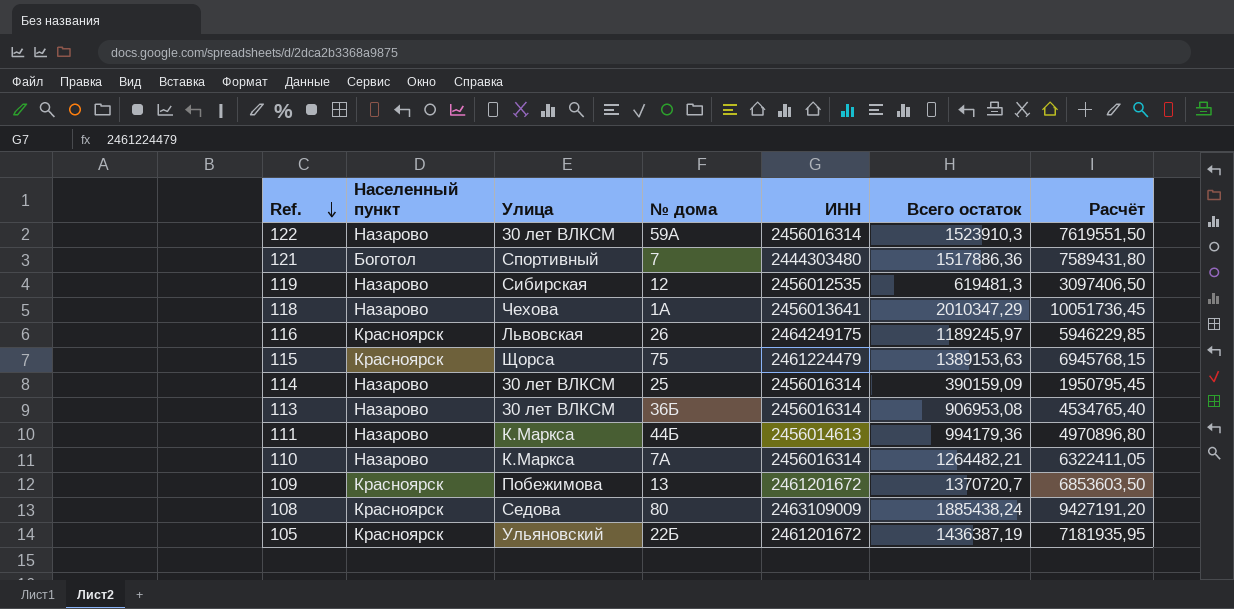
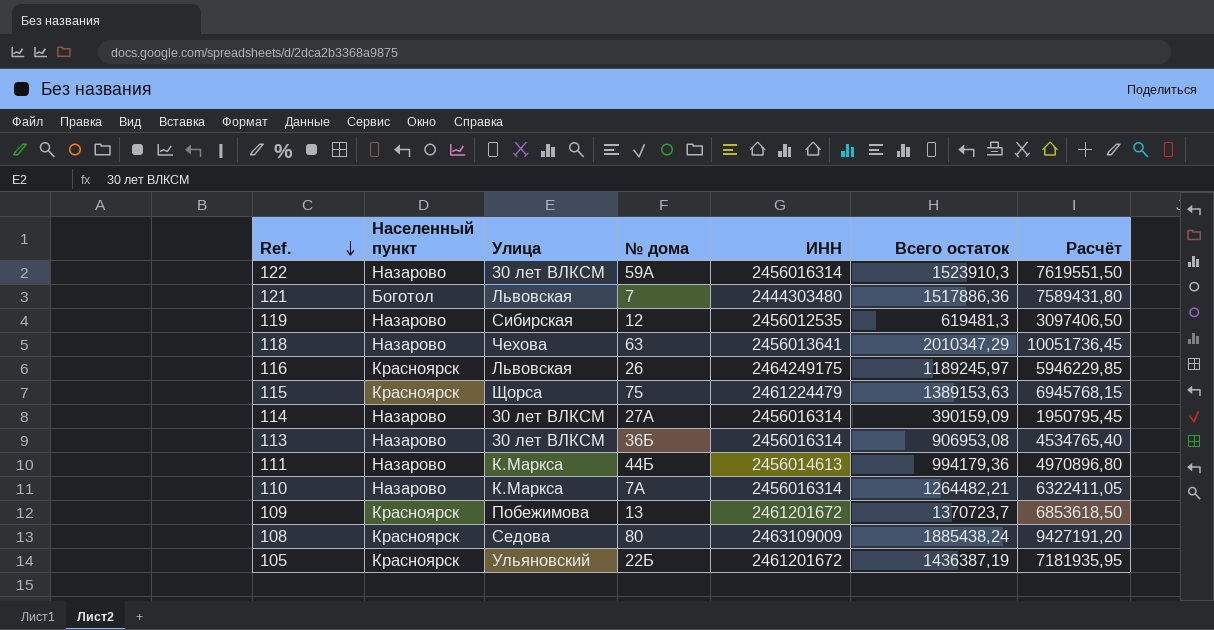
121 | Улица: Спортивный -> Львовская
118 | № дома: 1А -> 63
114 | № дома: 25 -> 27А
109 | Всего остаток: 1370720,7 -> 1370723,7
109 | Расчёт: 6853603,50 -> 6853618,50

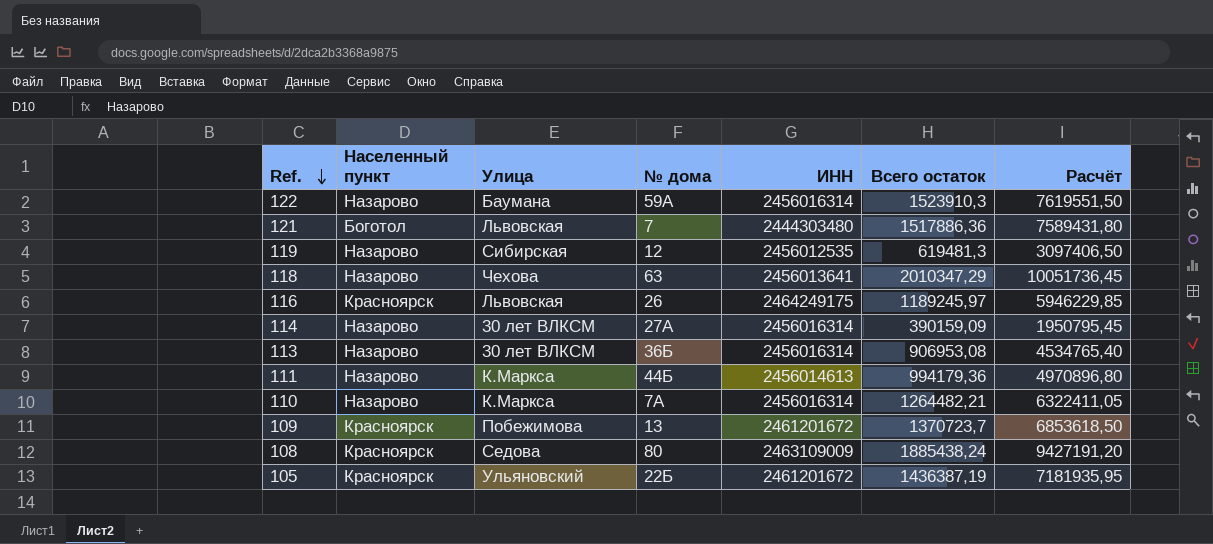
row 115: Красноярск | Щорса | 75 | 2461224479 | 1389153,63 | 6945768,15 -> none
122 | Улица: 30 лет ВЛКСМ -> Баумана

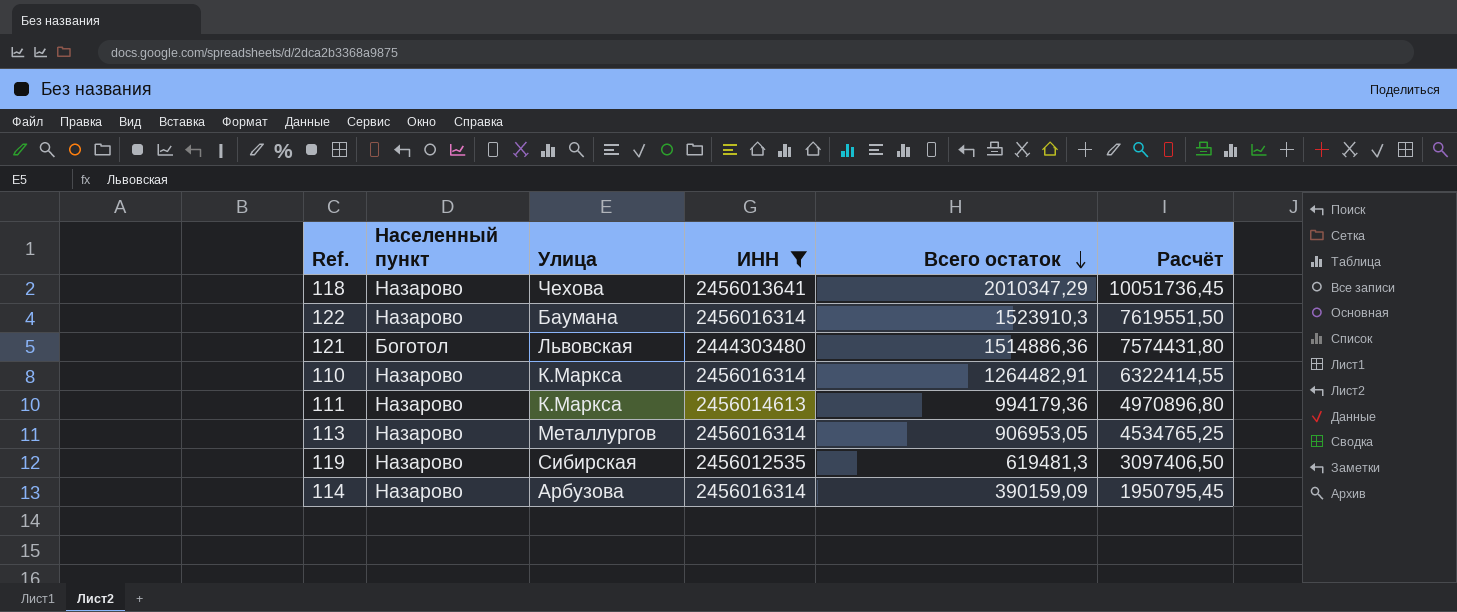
filter: none -> ИНН <= 2456016314
row order: Ref. descending -> Всего остаток descending
column № дома | position: 4 -> none
121 | Всего остаток: 1517886,36 -> 1514886,36
121 | Расчёт: 7589431,80 -> 7574431,80
110 | Всего остаток: 1264482,21 -> 1264482,91
110 | Расчёт: 6322411,05 -> 6322414,55
113 | Улица: 30 лет ВЛКСМ -> Металлургов
113 | Всего остаток: 906953,08 -> 906953,05
113 | Расчёт: 4534765,40 -> 4534765,25
114 | Улица: 30 лет ВЛКСМ -> Арбузова

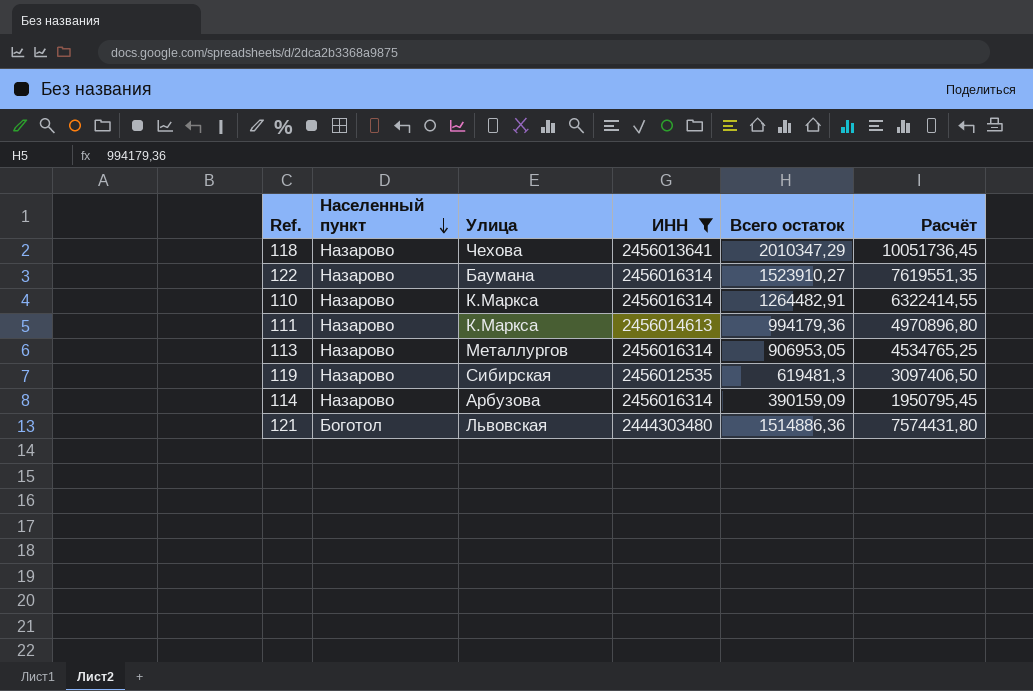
row order: Всего остаток descending -> Населенный пункт descending
122 | Всего остаток: 1523910,3 -> 1523910,27
122 | Расчёт: 7619551,50 -> 7619551,35

